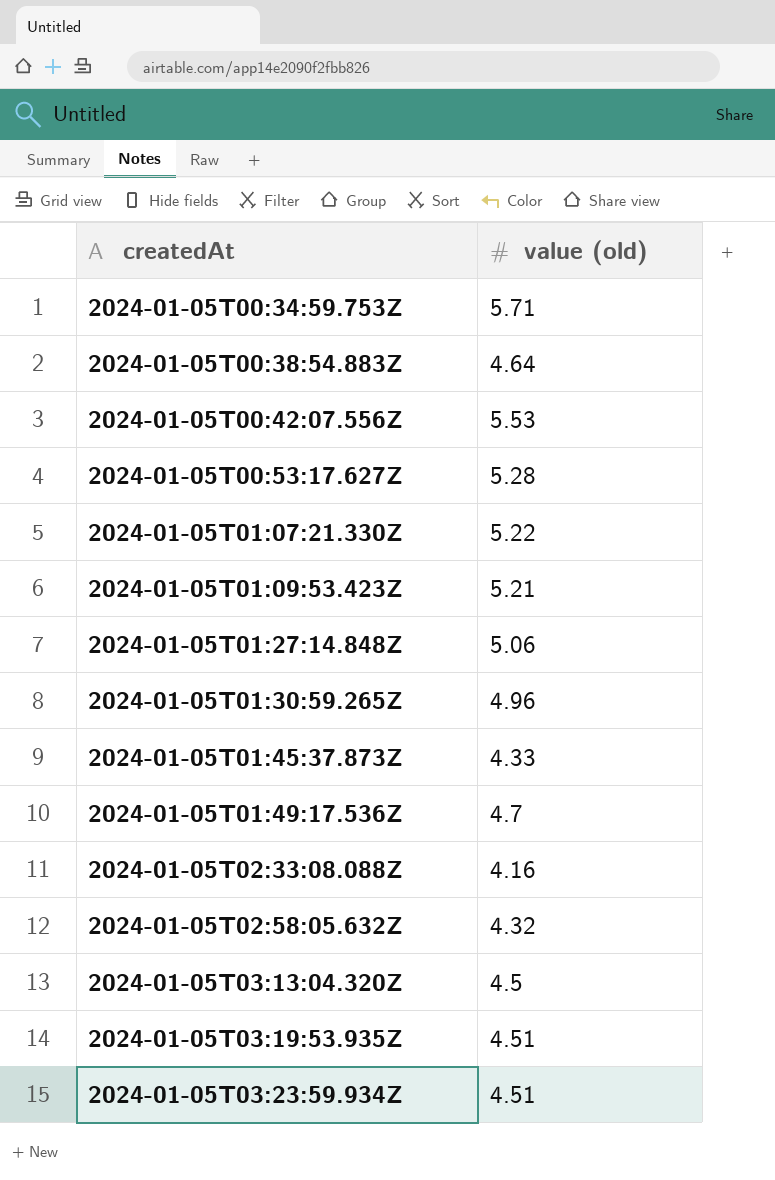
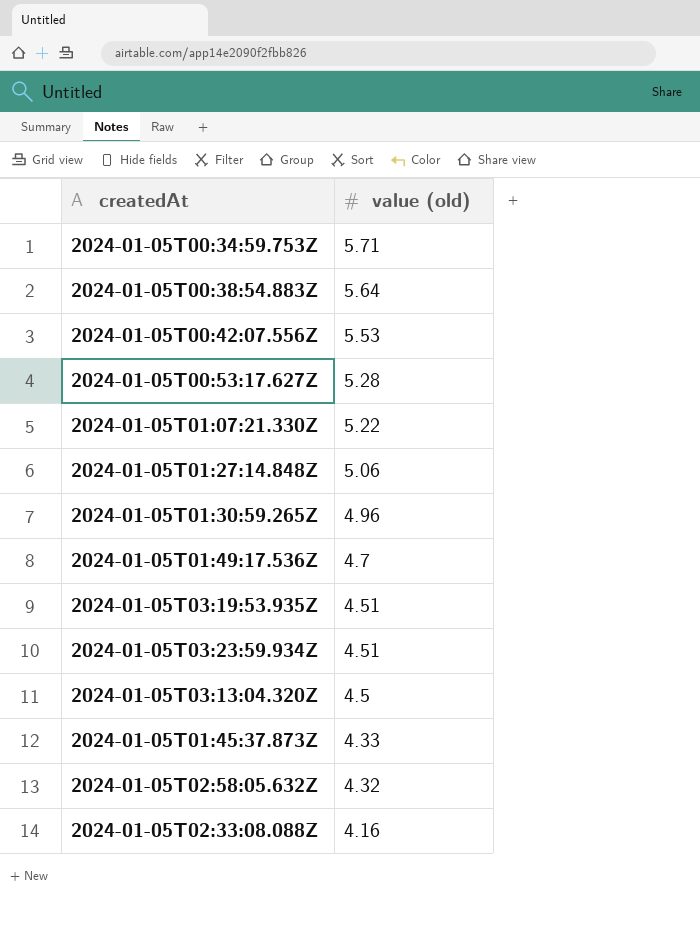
row order: createdAt ascending -> value (old) descending
row 2024-01-05T01:09:53.423Z: 5.21 -> none
2024-01-05T00:38:54.883Z | value (old): 4.64 -> 5.64

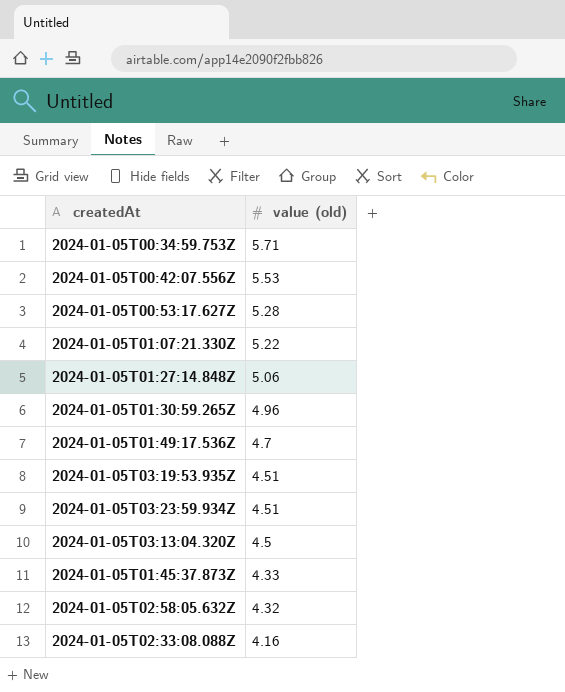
row 2024-01-05T00:38:54.883Z: 5.64 -> none

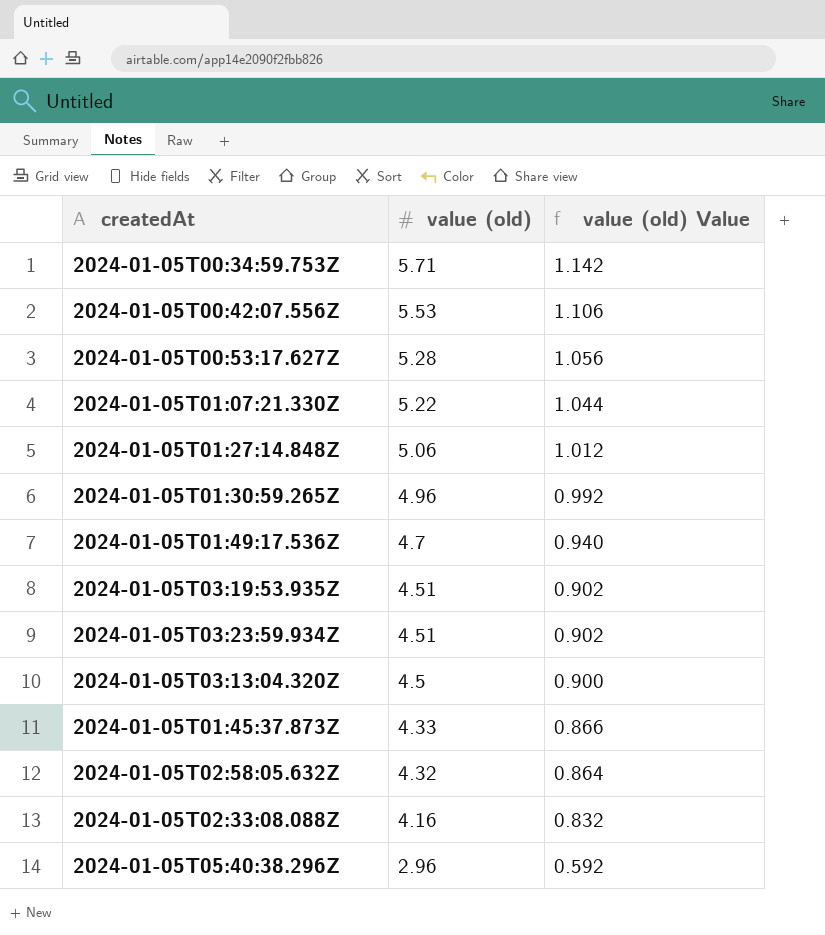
column value (old) Value | formula: none -> [value (old)] * 0.2
row 2024-01-05T05:40:38.296Z: none -> 2.96 | 0.592

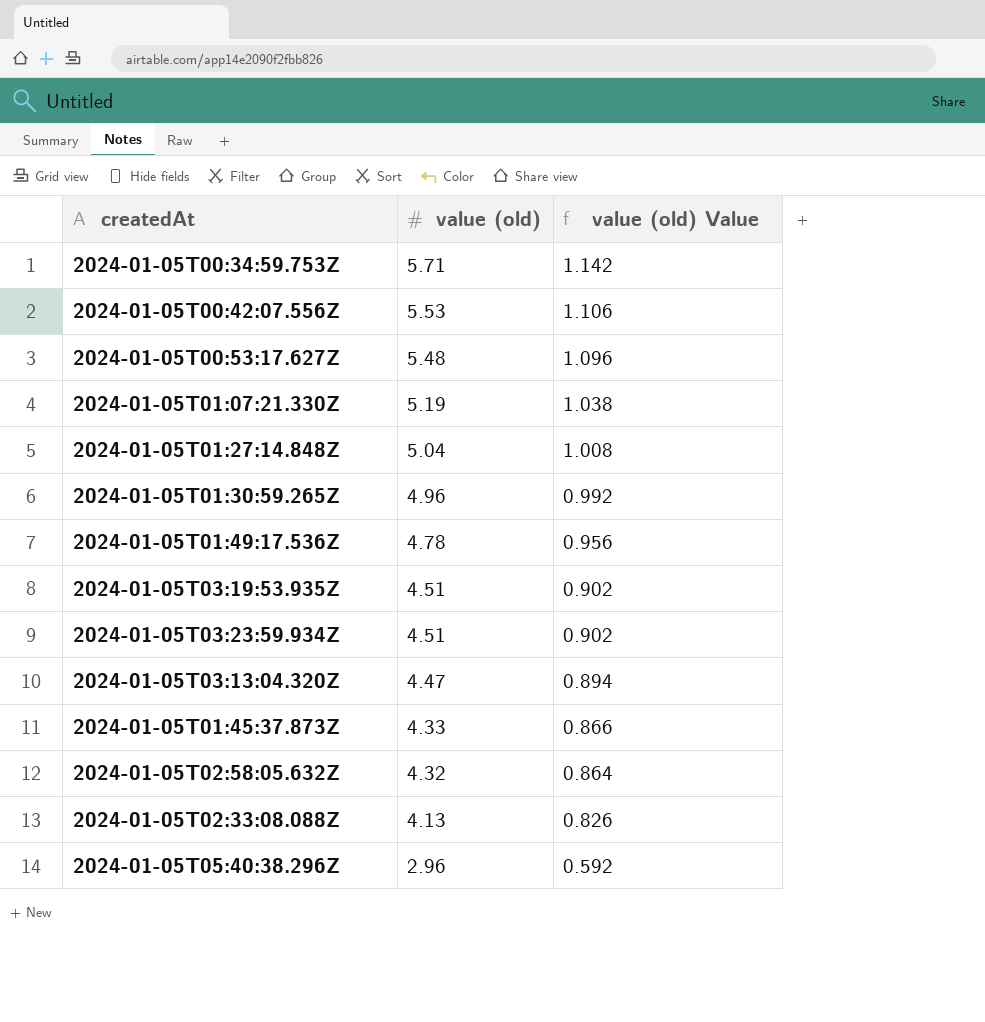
2024-01-05T00:53:17.627Z | value (old): 5.28 -> 5.48
2024-01-05T00:53:17.627Z | value (old) Value: 1.056 -> 1.096
2024-01-05T01:07:21.330Z | value (old): 5.22 -> 5.19
2024-01-05T01:07:21.330Z | value (old) Value: 1.044 -> 1.038
2024-01-05T01:27:14.848Z | value (old): 5.06 -> 5.04
2024-01-05T01:27:14.848Z | value (old) Value: 1.012 -> 1.008
2024-01-05T01:49:17.536Z | value (old): 4.7 -> 4.78
2024-01-05T01:49:17.536Z | value (old) Value: 0.940 -> 0.956
2024-01-05T03:13:04.320Z | value (old): 4.5 -> 4.47
2024-01-05T03:13:04.320Z | value (old) Value: 0.900 -> 0.894
2024-01-05T02:33:08.088Z | value (old): 4.16 -> 4.13
2024-01-05T02:33:08.088Z | value (old) Value: 0.832 -> 0.826

